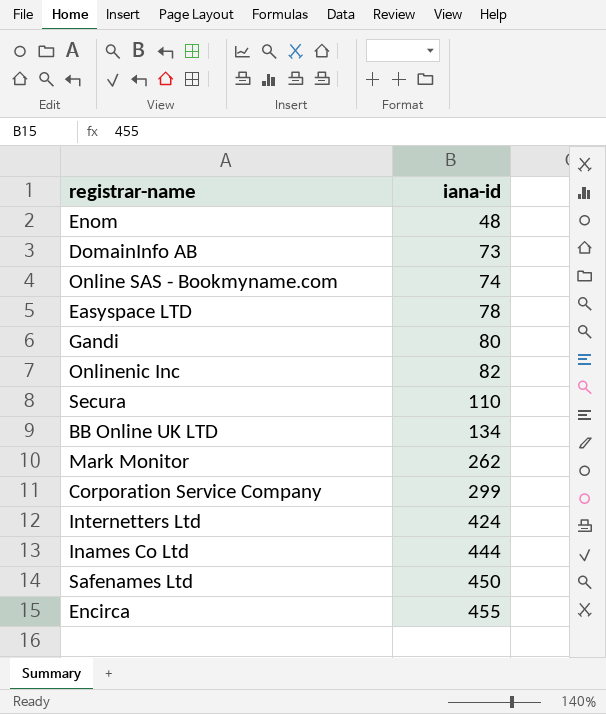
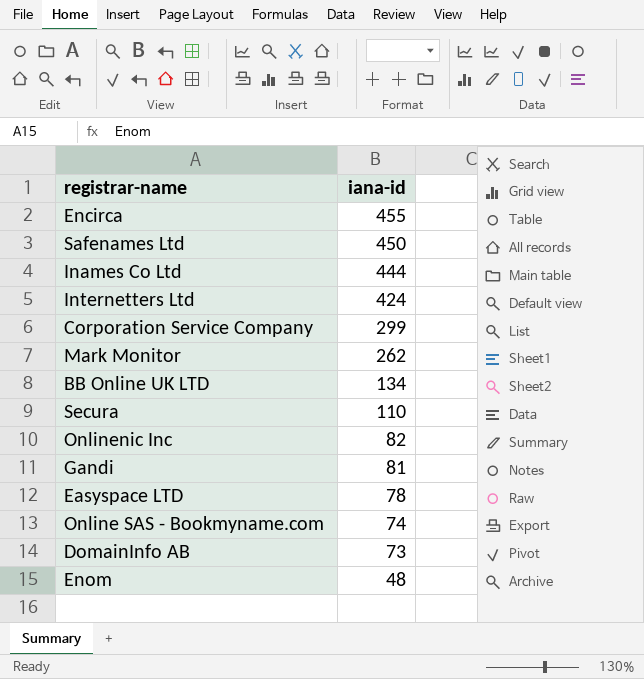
row order: iana-id ascending -> iana-id descending
Gandi | iana-id: 80 -> 81

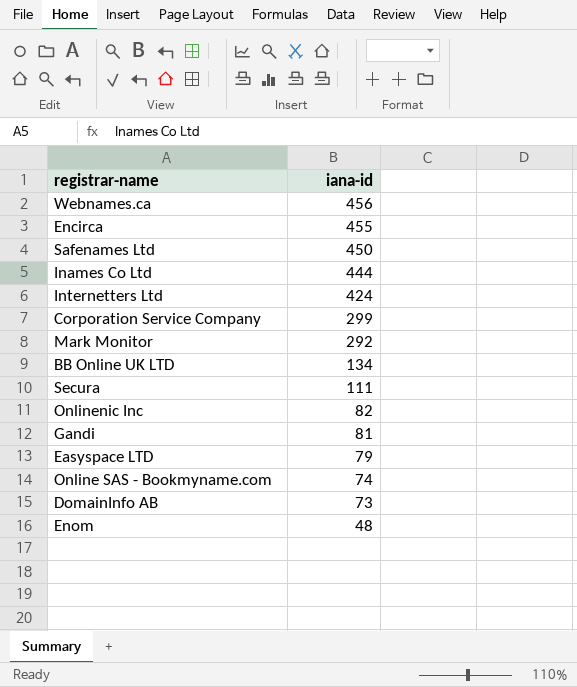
row Webnames.ca: none -> 456
Mark Monitor | iana-id: 262 -> 292
Secura | iana-id: 110 -> 111
Easyspace LTD | iana-id: 78 -> 79

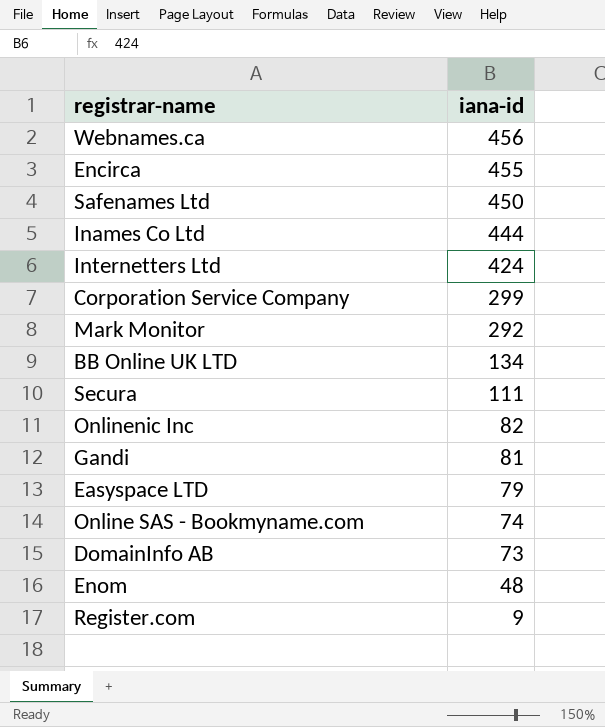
row Register.com: none -> 9

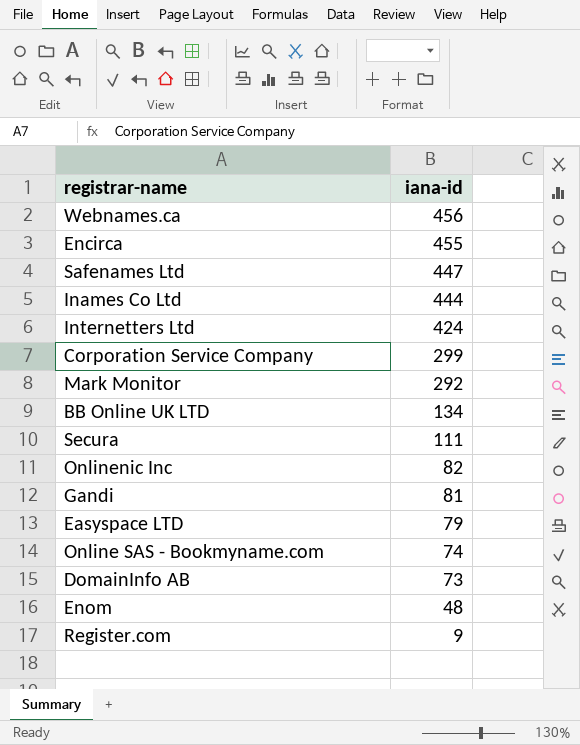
Safenames Ltd | iana-id: 450 -> 447

